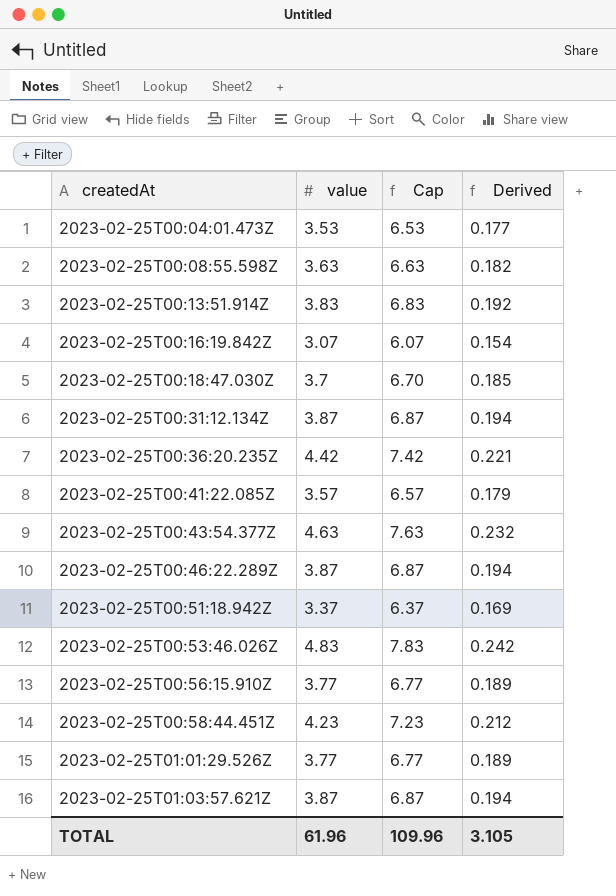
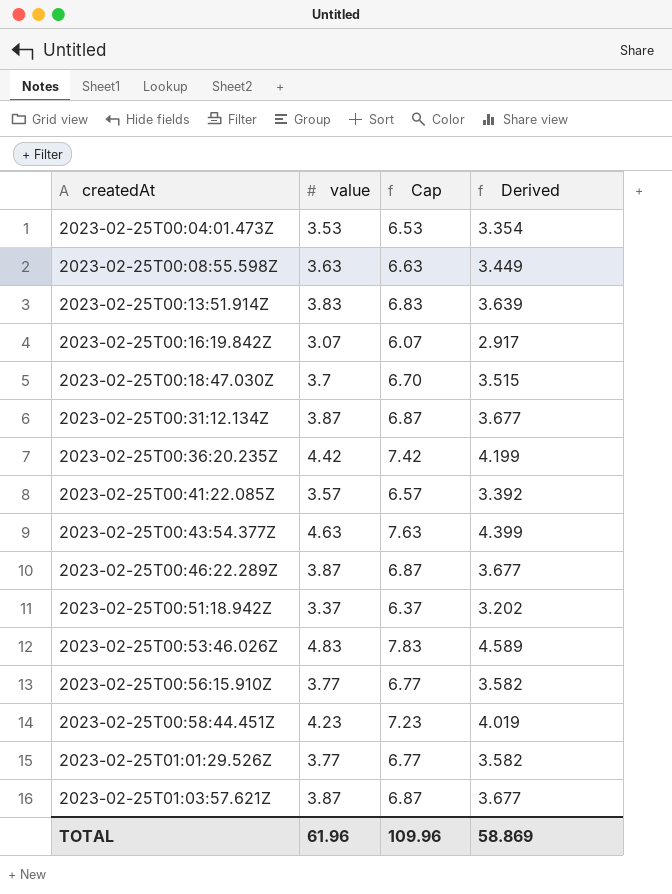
column Derived | formula: [value] * 0.05 -> [value] * 0.95
TOTAL | Derived: 3.105 -> 58.869

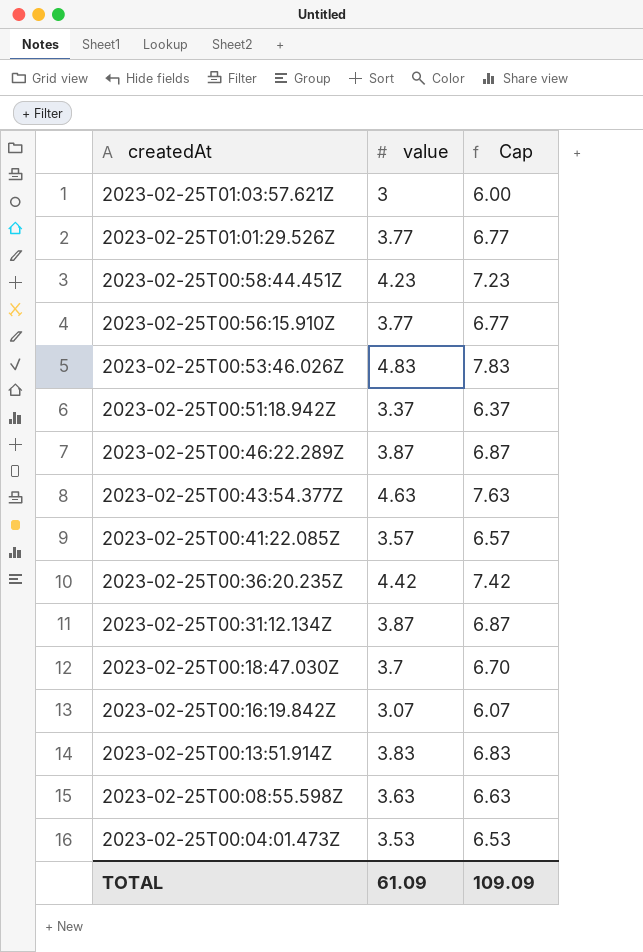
row order: createdAt ascending -> createdAt descending
column Derived | formula: [value] * 0.95 -> none
2023-02-25T01:03:57.621Z | value: 3.87 -> 3
2023-02-25T01:03:57.621Z | Cap: 6.87 -> 6.00
TOTAL | value: 61.96 -> 61.09
TOTAL | Cap: 109.96 -> 109.09

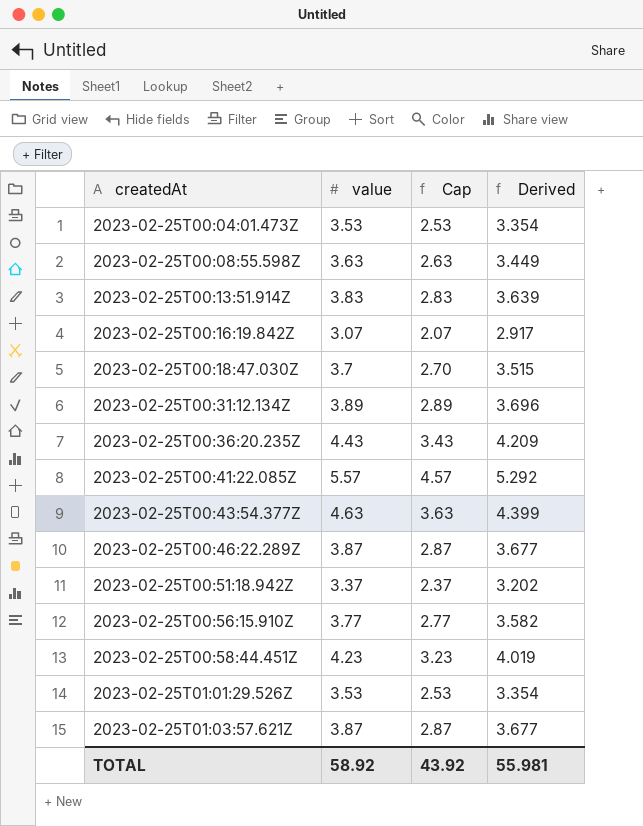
row order: createdAt descending -> createdAt ascending
column Cap | formula: [value] + 3 -> [value] - 1
column Derived | formula: none -> [value] * 0.95
row 2023-02-25T00:53:46.026Z: 4.83 | 7.83 -> none
2023-02-25T00:31:12.134Z | value: 3.87 -> 3.89
2023-02-25T00:36:20.235Z | value: 4.42 -> 4.43
2023-02-25T00:41:22.085Z | value: 3.57 -> 5.57
2023-02-25T01:01:29.526Z | value: 3.77 -> 3.53
2023-02-25T01:03:57.621Z | value: 3 -> 3.87
TOTAL | value: 61.09 -> 58.92
TOTAL | Cap: 109.09 -> 43.92

